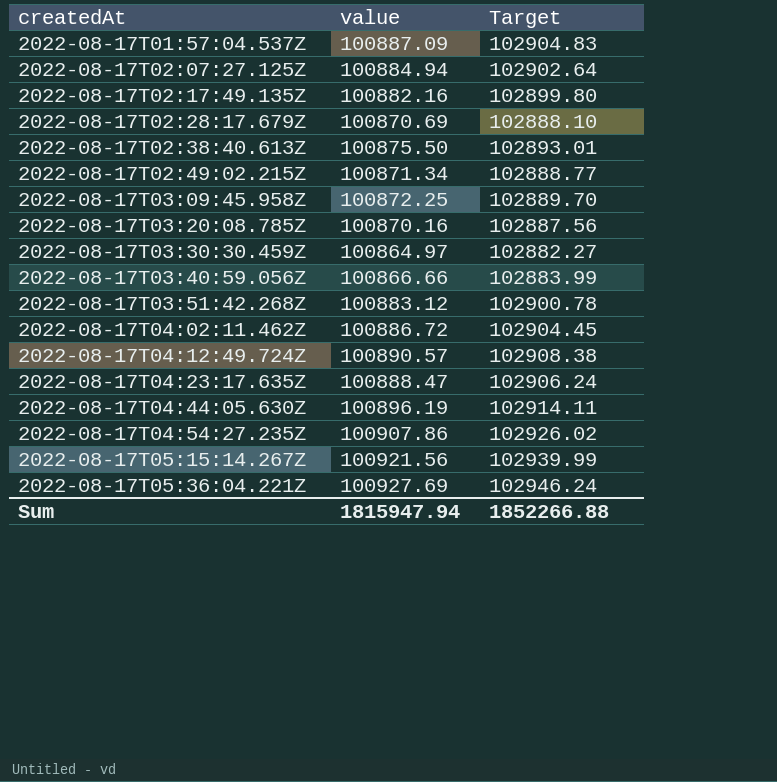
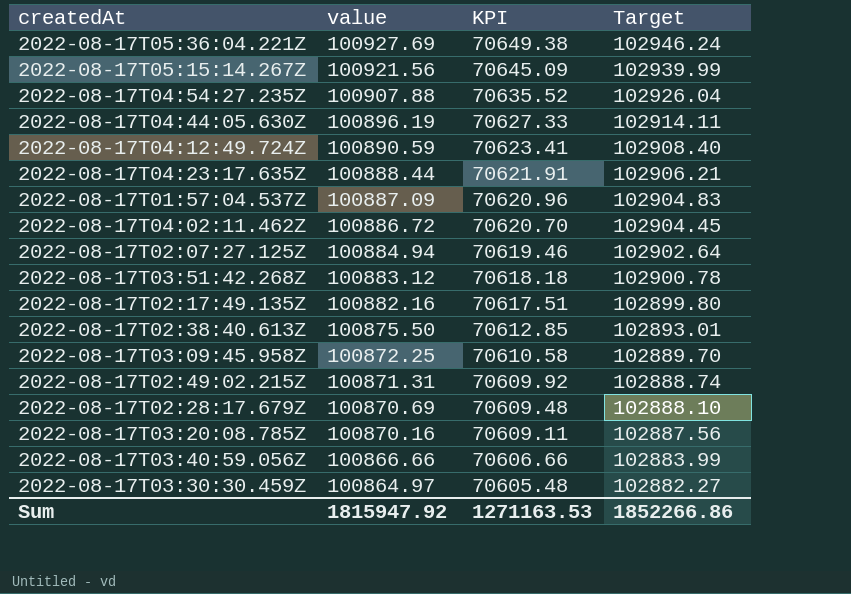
row order: createdAt ascending -> value descending
column KPI | formula: none -> [value] * 0.7
2022-08-17T04:54:27.235Z | value: 100907.86 -> 100907.88
2022-08-17T04:54:27.235Z | Target: 102926.02 -> 102926.04
2022-08-17T04:12:49.724Z | value: 100890.57 -> 100890.59
2022-08-17T04:12:49.724Z | Target: 102908.38 -> 102908.40
2022-08-17T04:23:17.635Z | value: 100888.47 -> 100888.44
2022-08-17T04:23:17.635Z | Target: 102906.24 -> 102906.21
2022-08-17T02:49:02.215Z | value: 100871.34 -> 100871.31
2022-08-17T02:49:02.215Z | Target: 102888.77 -> 102888.74
Sum | value: 1815947.94 -> 1815947.92
Sum | Target: 1852266.88 -> 1852266.86

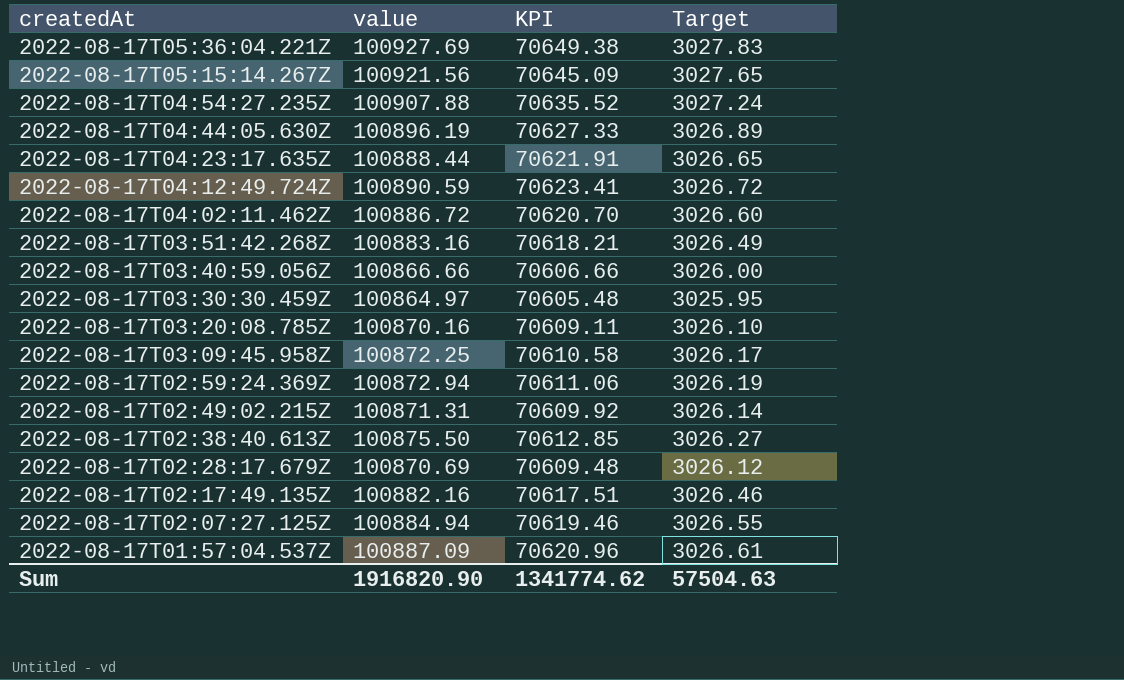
row order: value descending -> createdAt descending
column Target | formula: [value] * 1.02 -> [value] * 0.03
2022-08-17T03:51:42.268Z | value: 100883.12 -> 100883.16
2022-08-17T03:51:42.268Z | KPI: 70618.18 -> 70618.21
row 2022-08-17T02:59:24.369Z: none -> 100872.94 | 70611.06 | 3026.19
Sum | value: 1815947.92 -> 1916820.90
Sum | KPI: 1271163.53 -> 1341774.62
Sum | Target: 1852266.86 -> 57504.63

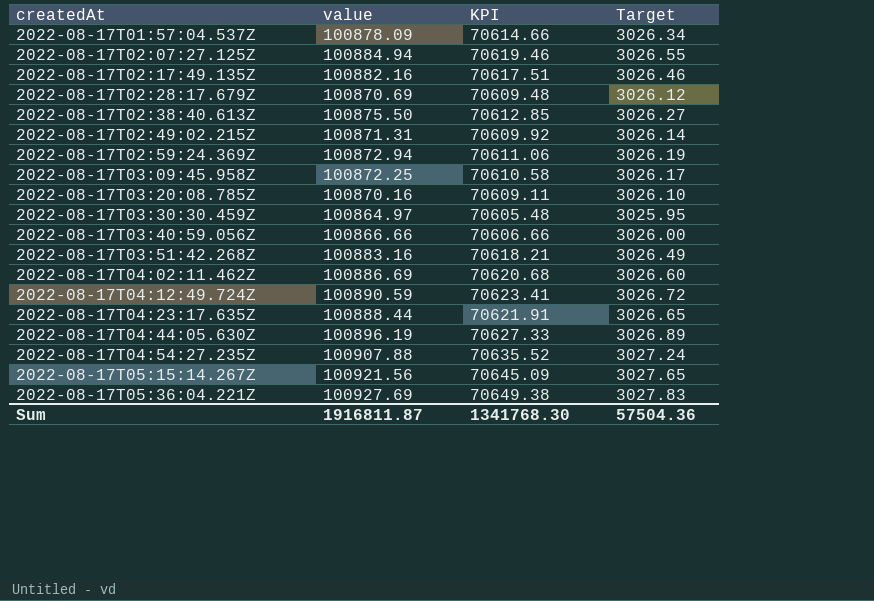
row order: createdAt descending -> createdAt ascending
2022-08-17T01:57:04.537Z | value: 100887.09 -> 100878.09
2022-08-17T01:57:04.537Z | KPI: 70620.96 -> 70614.66
2022-08-17T01:57:04.537Z | Target: 3026.61 -> 3026.34
2022-08-17T04:02:11.462Z | value: 100886.72 -> 100886.69
2022-08-17T04:02:11.462Z | KPI: 70620.70 -> 70620.68
Sum | value: 1916820.90 -> 1916811.87
Sum | KPI: 1341774.62 -> 1341768.30
Sum | Target: 57504.63 -> 57504.36

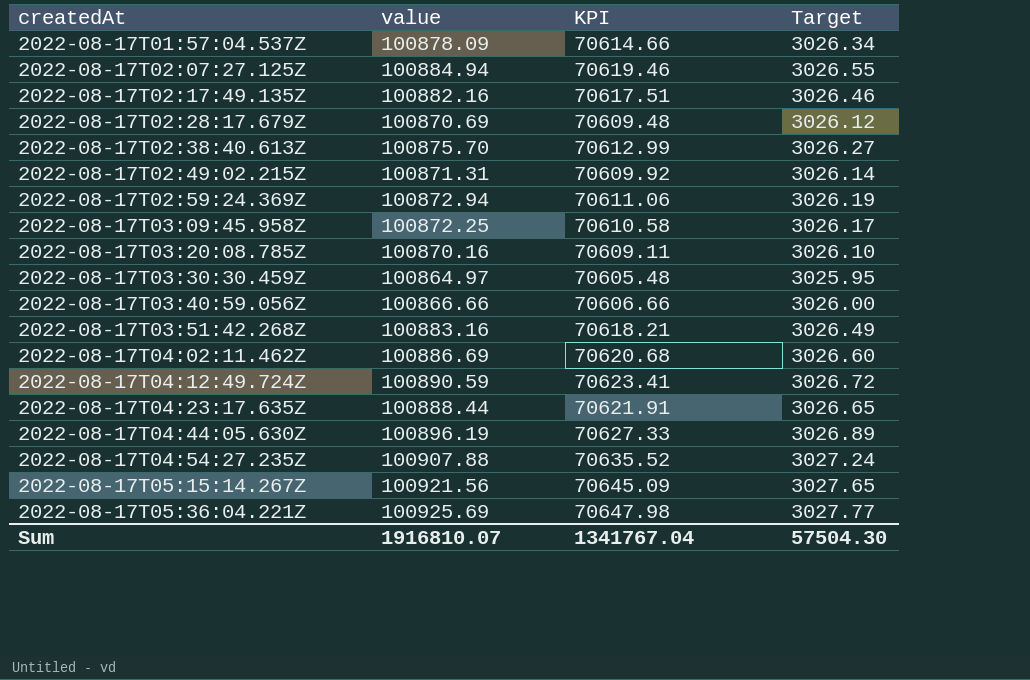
2022-08-17T02:38:40.613Z | value: 100875.50 -> 100875.70
2022-08-17T02:38:40.613Z | KPI: 70612.85 -> 70612.99
2022-08-17T05:36:04.221Z | value: 100927.69 -> 100925.69
2022-08-17T05:36:04.221Z | KPI: 70649.38 -> 70647.98
2022-08-17T05:36:04.221Z | Target: 3027.83 -> 3027.77
Sum | value: 1916811.87 -> 1916810.07
Sum | KPI: 1341768.30 -> 1341767.04
Sum | Target: 57504.36 -> 57504.30

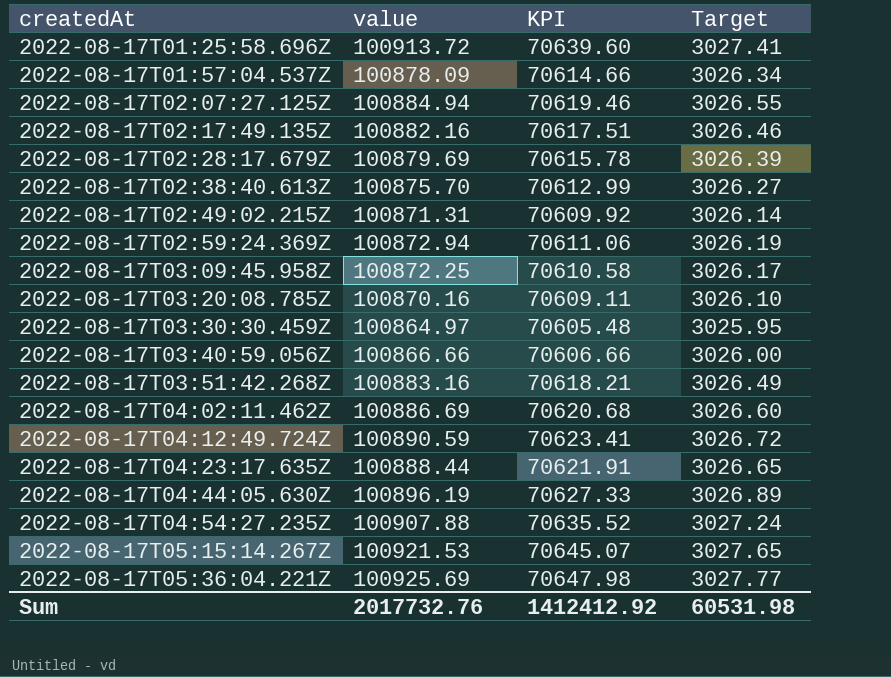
row 2022-08-17T01:25:58.696Z: none -> 100913.72 | 70639.60 | 3027.41
2022-08-17T02:28:17.679Z | value: 100870.69 -> 100879.69
2022-08-17T02:28:17.679Z | KPI: 70609.48 -> 70615.78
2022-08-17T02:28:17.679Z | Target: 3026.12 -> 3026.39
2022-08-17T05:15:14.267Z | value: 100921.56 -> 100921.53
2022-08-17T05:15:14.267Z | KPI: 70645.09 -> 70645.07
Sum | value: 1916810.07 -> 2017732.76
Sum | KPI: 1341767.04 -> 1412412.92
Sum | Target: 57504.30 -> 60531.98

